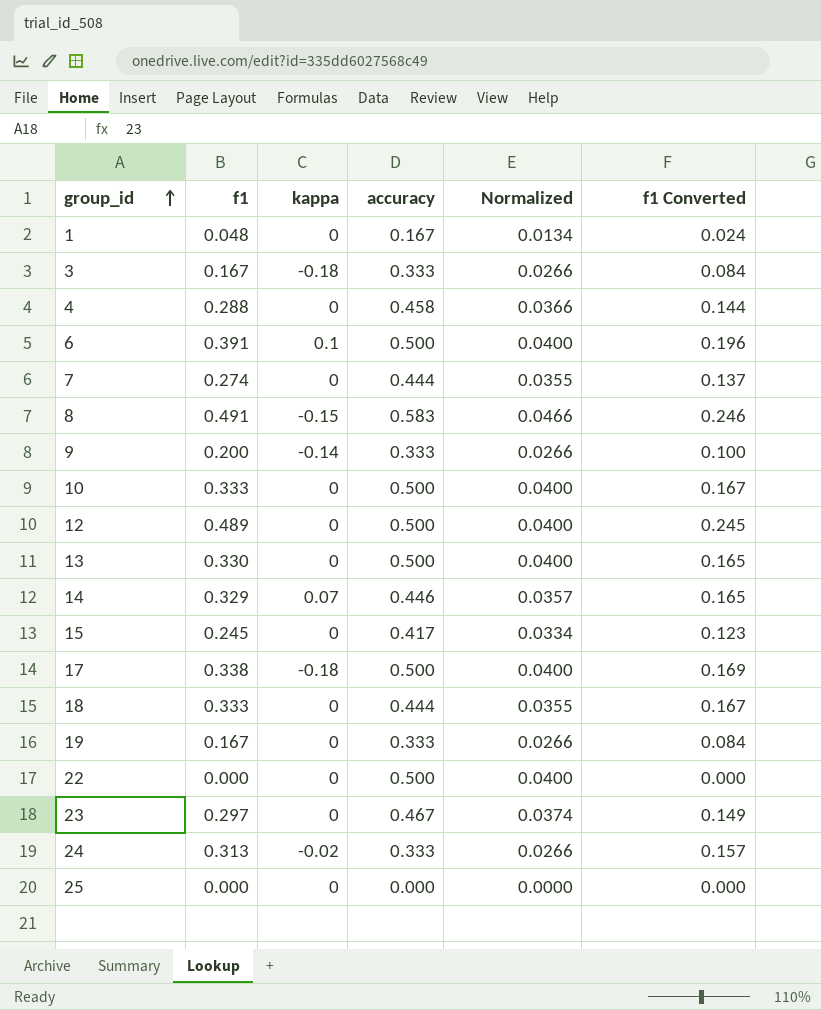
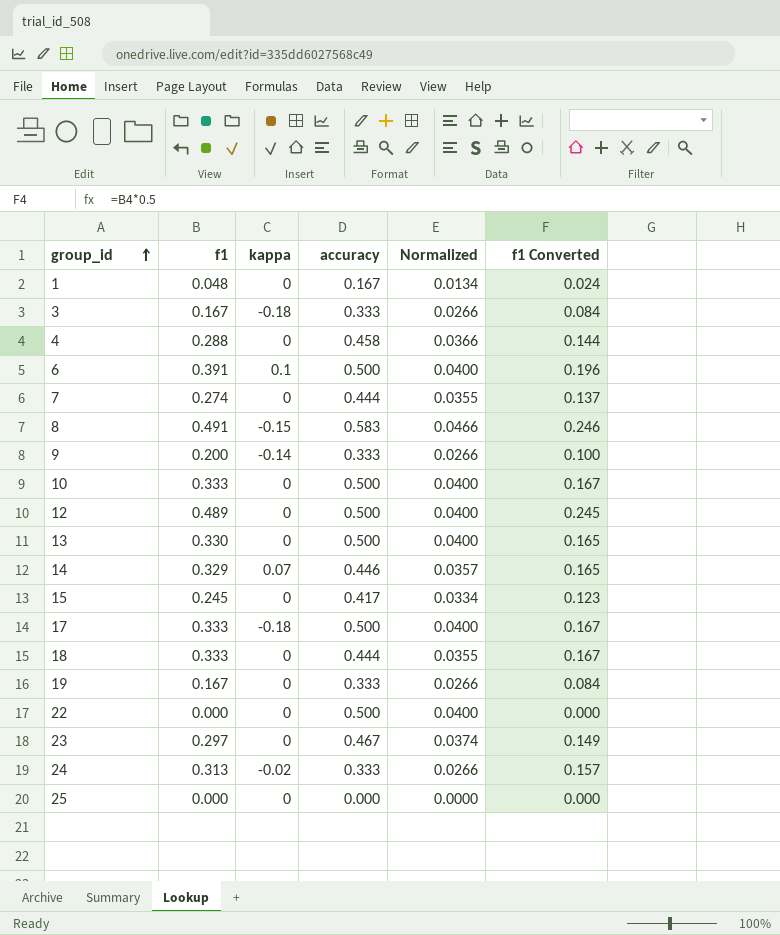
17 | f1: 0.338 -> 0.333
17 | f1 Converted: 0.169 -> 0.167

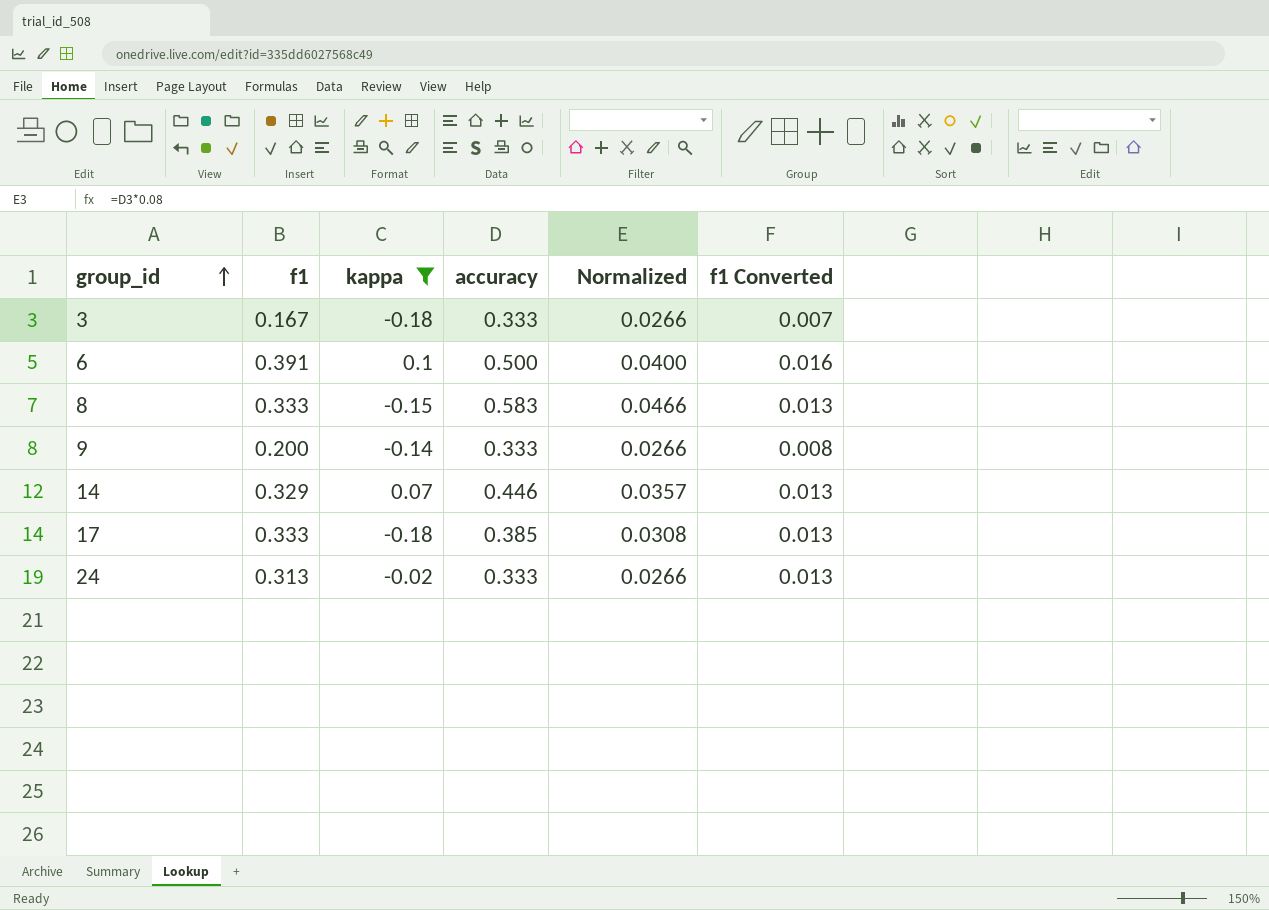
filter: none -> kappa != 0
column f1 Converted | formula: [f1] * 0.5 -> [f1] * 0.04
8 | f1: 0.491 -> 0.333
17 | accuracy: 0.500 -> 0.385
17 | Normalized: 0.0400 -> 0.0308

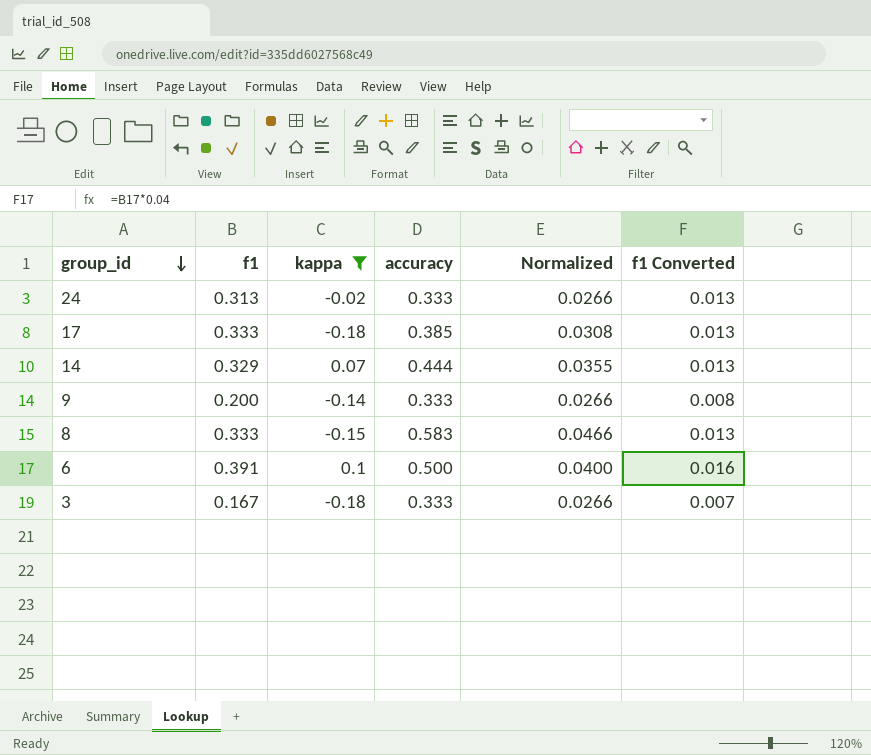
row order: group_id ascending -> group_id descending
14 | accuracy: 0.446 -> 0.444
14 | Normalized: 0.0357 -> 0.0355

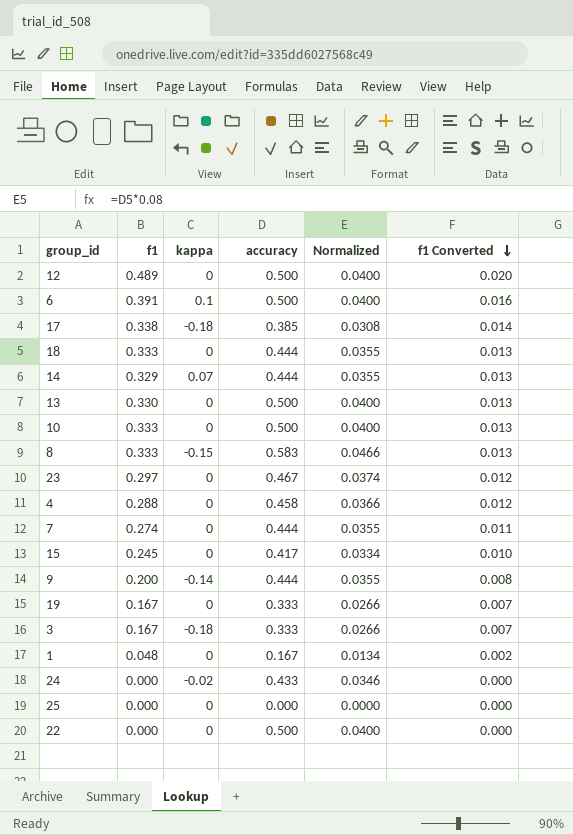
filter: kappa != 0 -> none
row order: group_id descending -> f1 Converted descending
17 | f1: 0.333 -> 0.338
17 | f1 Converted: 0.013 -> 0.014
9 | accuracy: 0.333 -> 0.444
9 | Normalized: 0.0266 -> 0.0355
24 | f1: 0.313 -> 0.000
24 | accuracy: 0.333 -> 0.433
24 | Normalized: 0.0266 -> 0.0346
24 | f1 Converted: 0.013 -> 0.000

